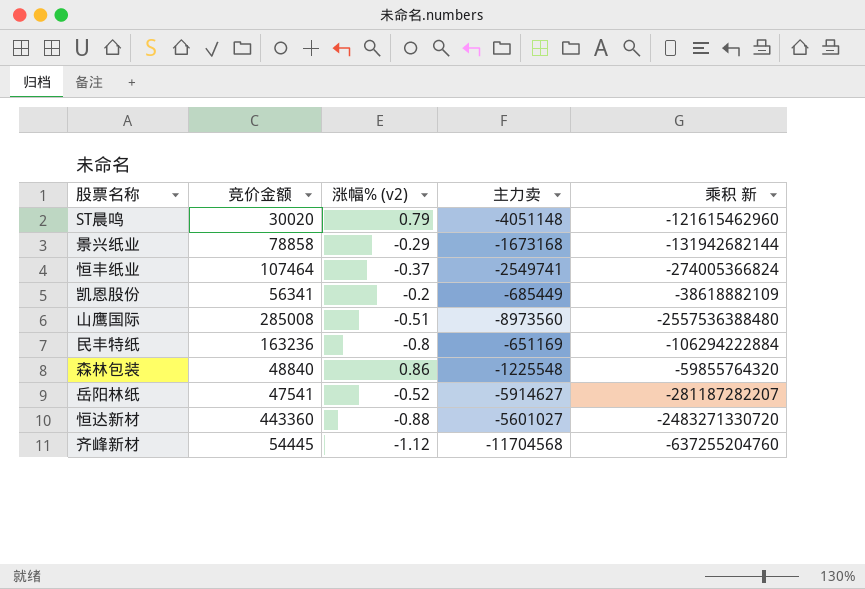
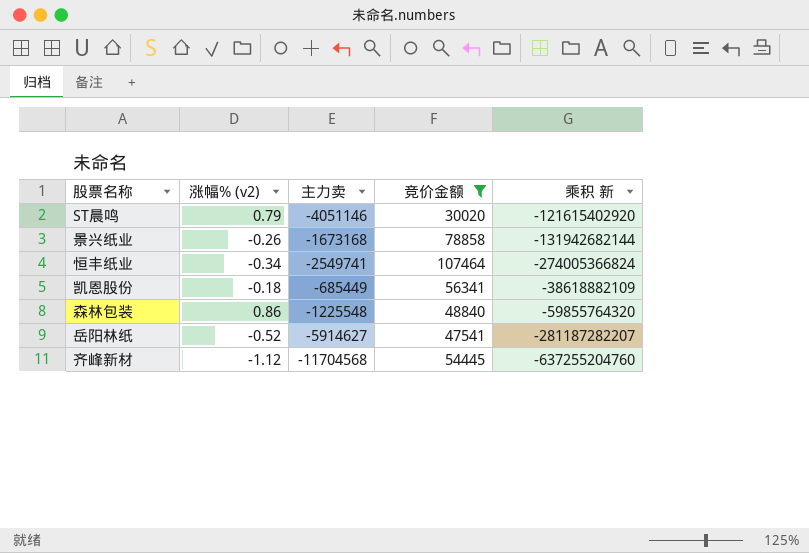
filter: none -> 竞价金额 <= 107464
column 竞价金额 | position: 2 -> 4
ST晨鸣 | 主力卖: -4051148 -> -4051146
ST晨鸣 | 乘积 新: -121615462960 -> -121615402920
景兴纸业 | 涨幅% (v2): -0.29 -> -0.26
恒丰纸业 | 涨幅% (v2): -0.37 -> -0.34
凯恩股份 | 涨幅% (v2): -0.2 -> -0.18

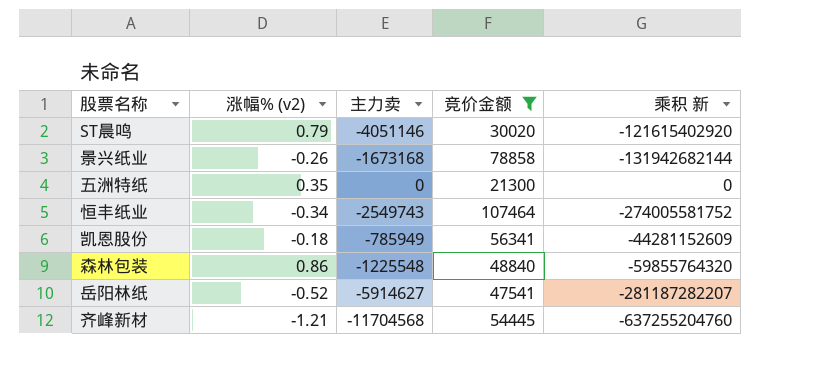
row 五洲特纸: none -> 0.35 | 0 | 21300 | 0
恒丰纸业 | 主力卖: -2549741 -> -2549743
恒丰纸业 | 乘积 新: -274005366824 -> -274005581752
凯恩股份 | 主力卖: -685449 -> -785949
凯恩股份 | 乘积 新: -38618882109 -> -44281152609
齐峰新材 | 涨幅% (v2): -1.12 -> -1.21

